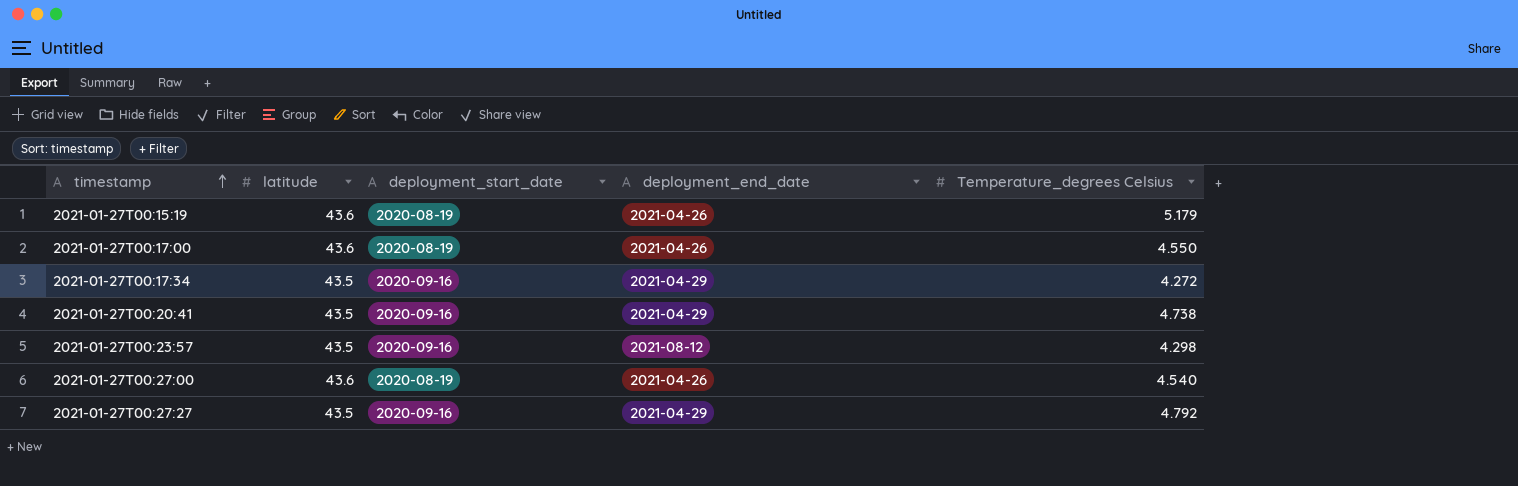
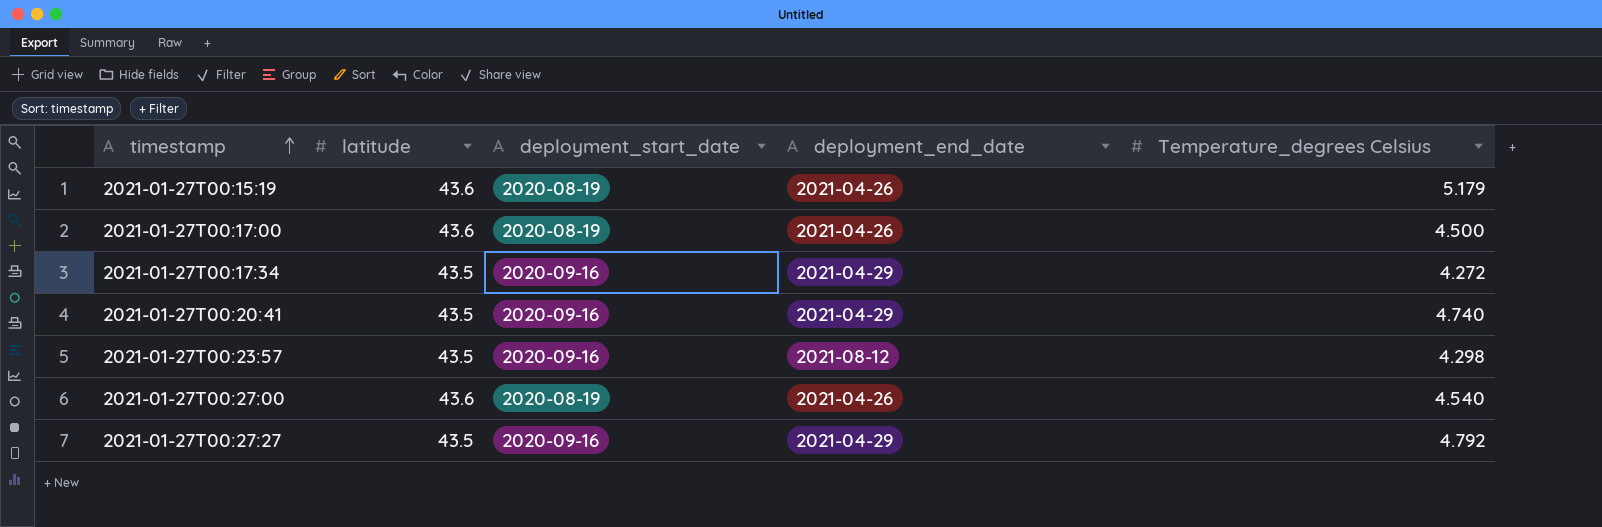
2021-01-27T00:17:00 | Temperature_degrees Celsius: 4.550 -> 4.500
2021-01-27T00:20:41 | Temperature_degrees Celsius: 4.738 -> 4.740

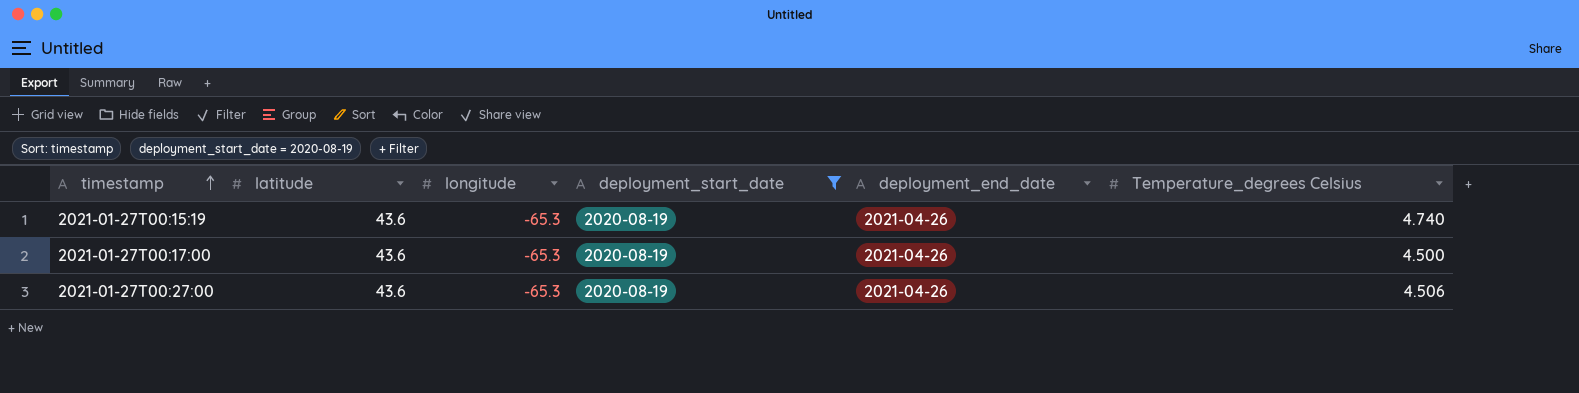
filter: none -> deployment_start_date = 2020-08-19
column longitude | position: none -> 3
2021-01-27T00:15:19 | Temperature_degrees Celsius: 5.179 -> 4.740
2021-01-27T00:27:00 | Temperature_degrees Celsius: 4.540 -> 4.506

